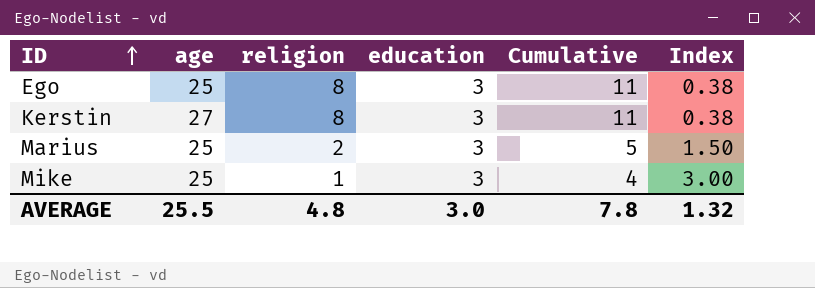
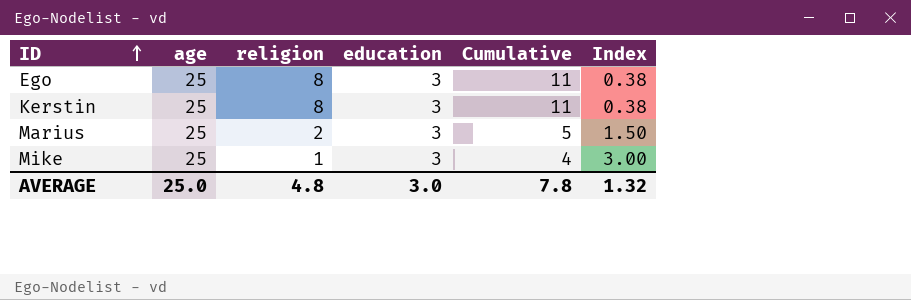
Kerstin | age: 27 -> 25
AVERAGE | age: 25.5 -> 25.0

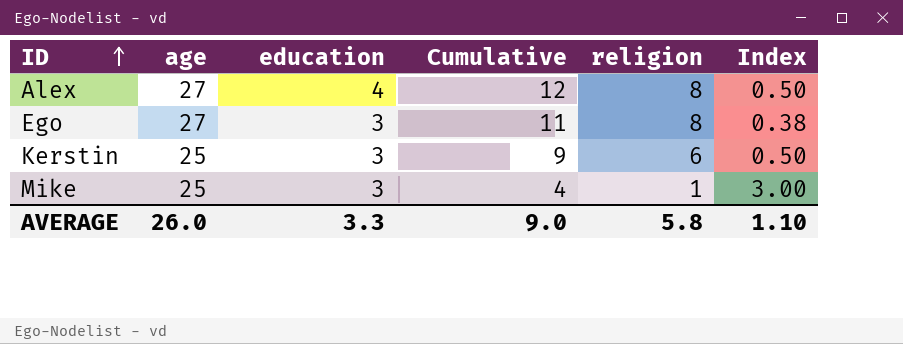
column religion | position: 3 -> 5
row Marius: 25 | 2 | 3 | 5 | 1.50 -> none
row Alex: none -> 27 | 4 | 12 | 8 | 0.50
Ego | age: 25 -> 27
Kerstin | Cumulative: 11 -> 9
Kerstin | religion: 8 -> 6
Kerstin | Index: 0.38 -> 0.50
AVERAGE | age: 25.0 -> 26.0
AVERAGE | education: 3.0 -> 3.3
AVERAGE | Cumulative: 7.8 -> 9.0
AVERAGE | religion: 4.8 -> 5.8
AVERAGE | Index: 1.32 -> 1.10

